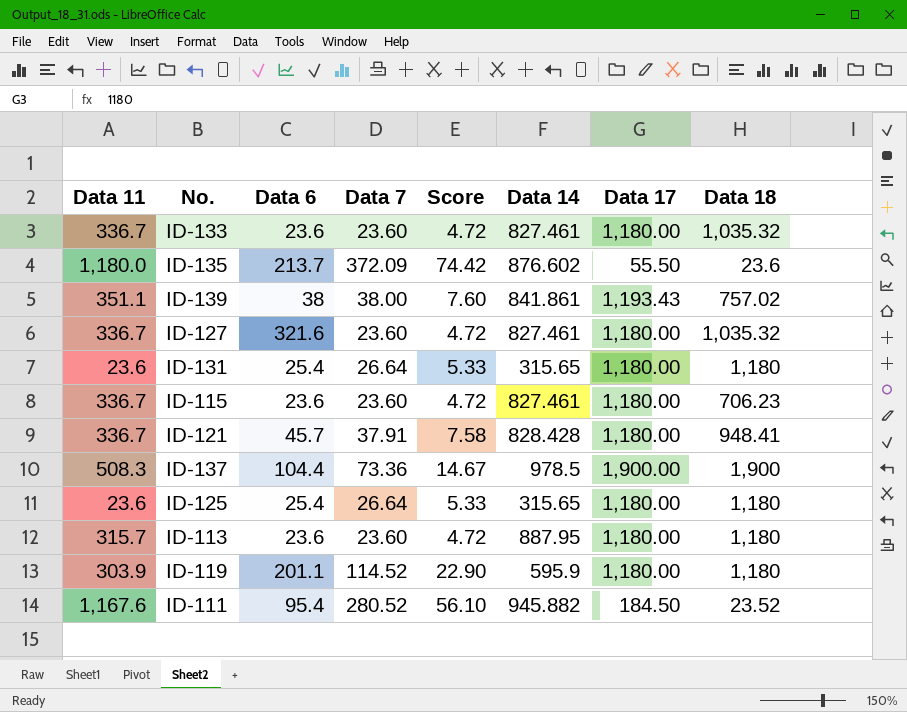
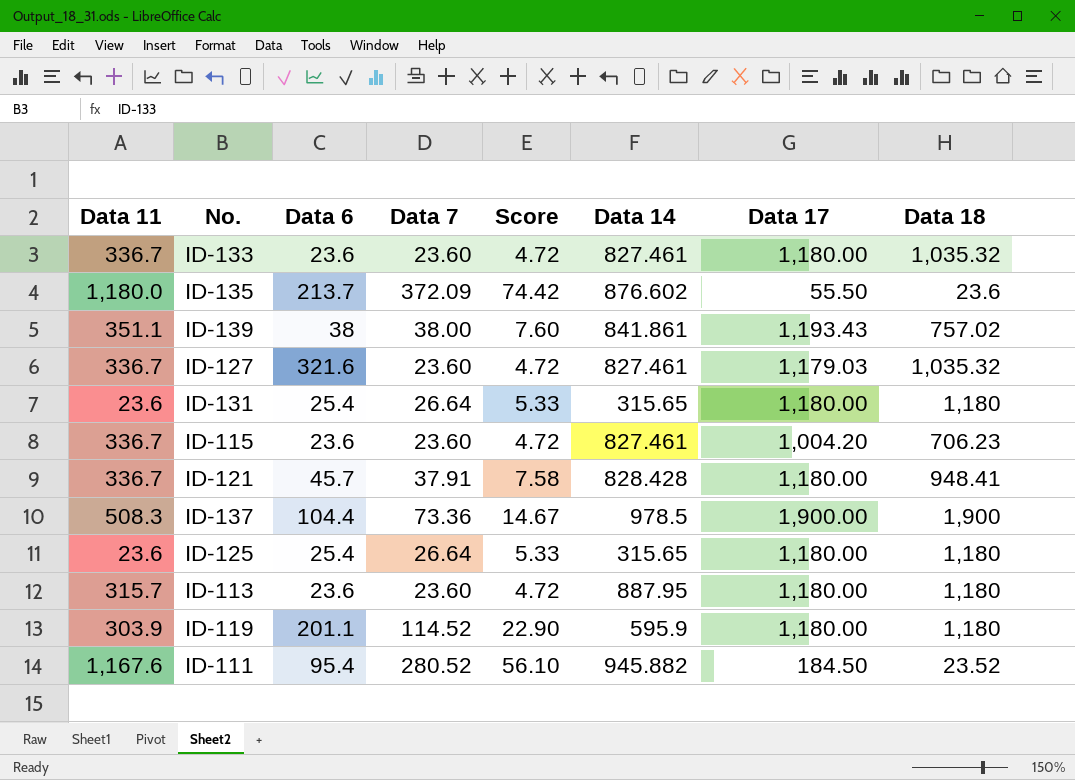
ID-127 | Data 17: 1,180.00 -> 1,179.03
ID-115 | Data 17: 1,180.00 -> 1,004.20

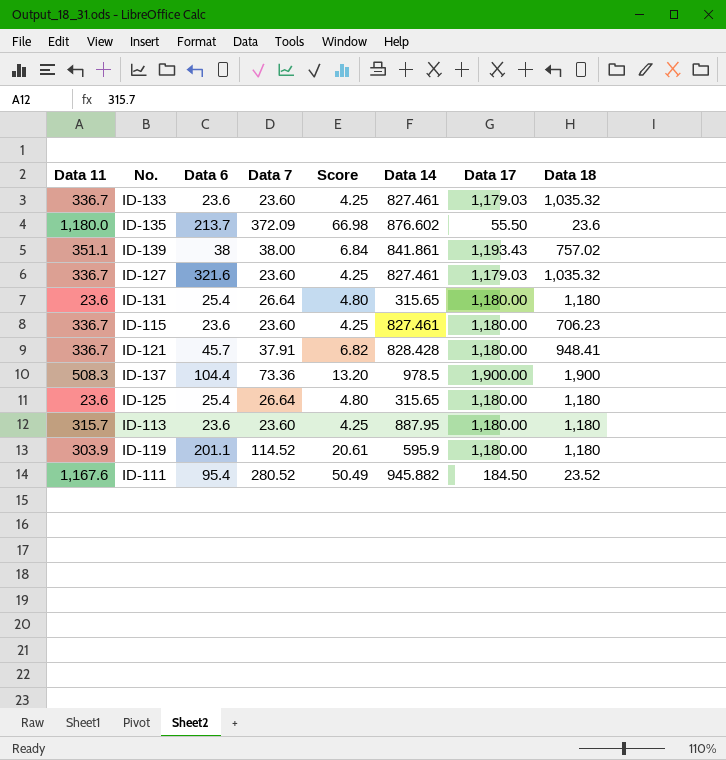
column Score | formula: [Data 7] * 0.2 -> [Data 7] * 0.18
ID-133 | Data 17: 1,180.00 -> 1,179.03
ID-115 | Data 17: 1,004.20 -> 1,180.00

